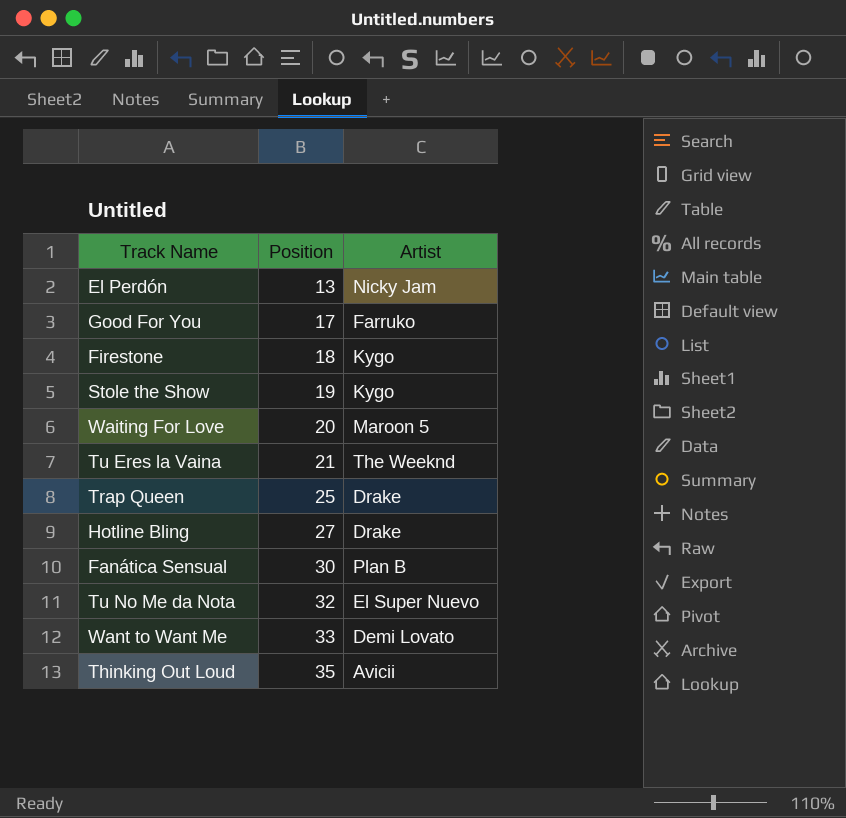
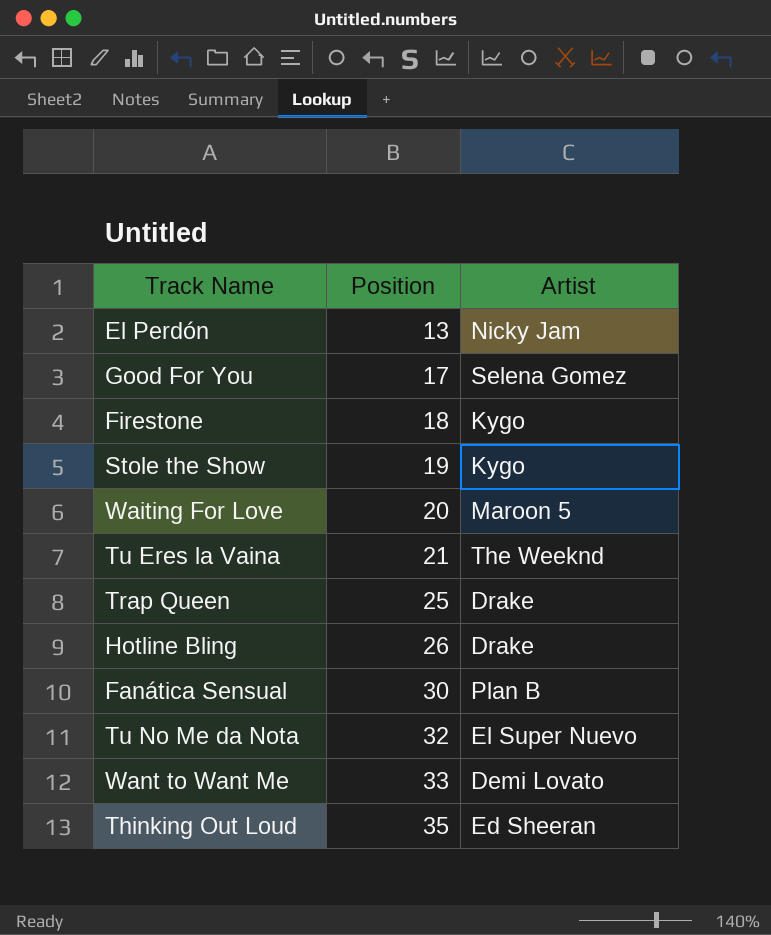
Good For You | Artist: Farruko -> Selena Gomez
Hotline Bling | Position: 27 -> 26
Thinking Out Loud | Artist: Avicii -> Ed Sheeran

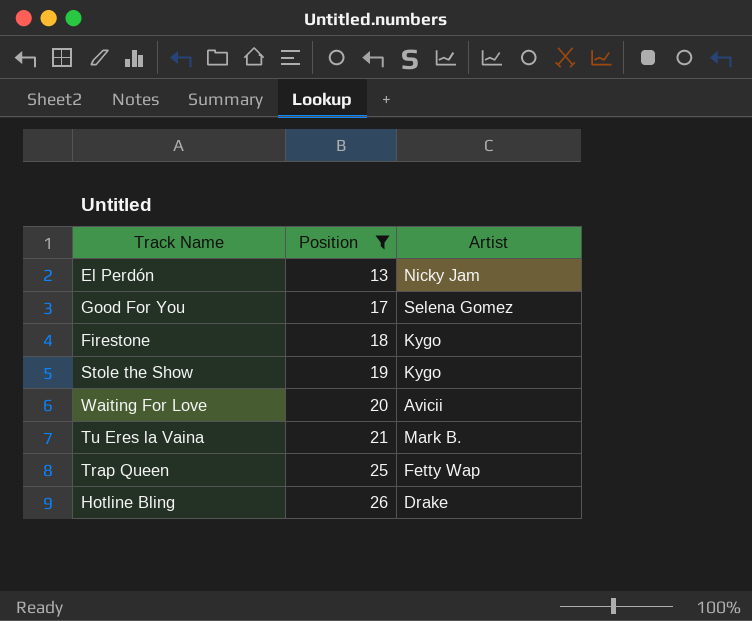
filter: none -> Position <= 26
Waiting For Love | Artist: Maroon 5 -> Avicii
Tu Eres la Vaina | Artist: The Weeknd -> Mark B.
Trap Queen | Artist: Drake -> Fetty Wap

